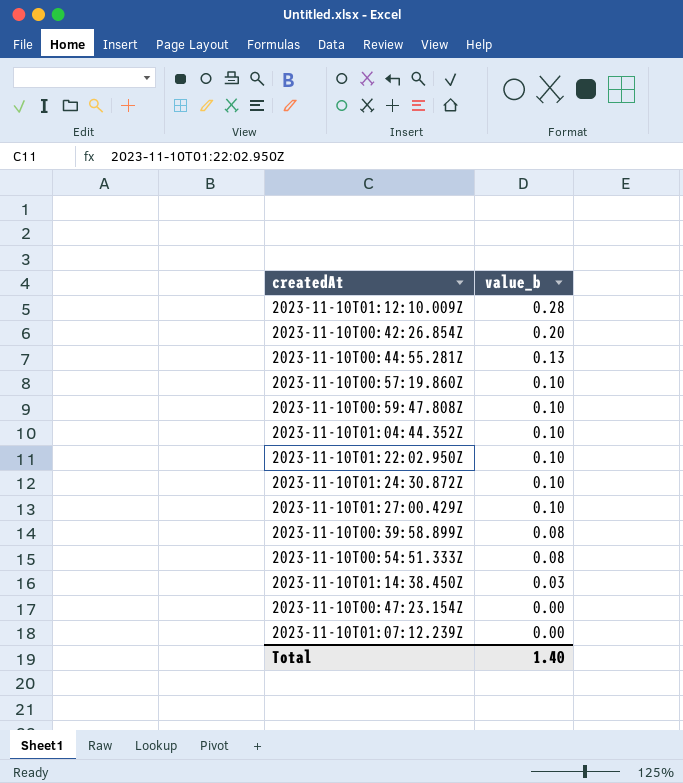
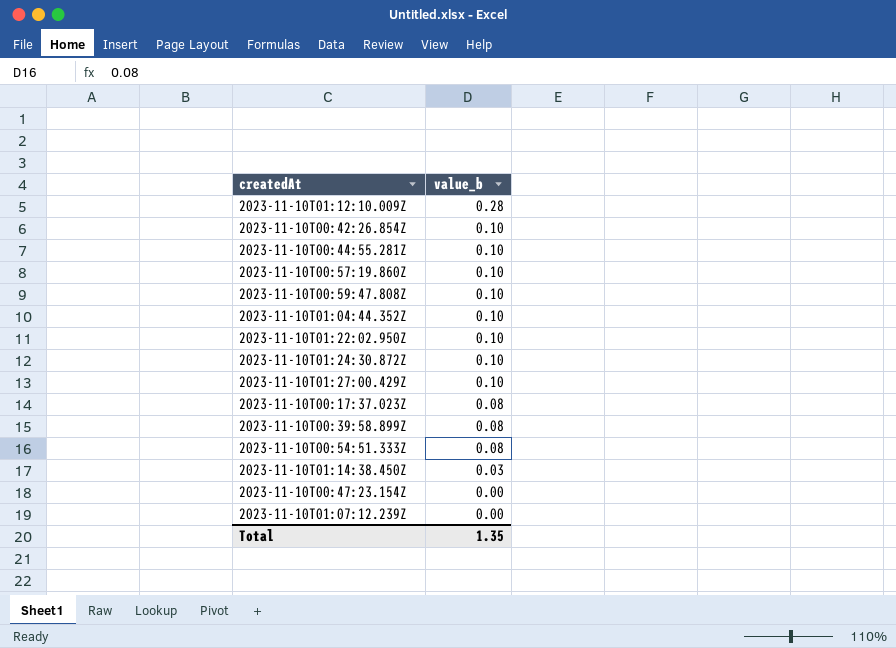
2023-11-10T00:42:26.854Z | value_b: 0.20 -> 0.10
2023-11-10T00:44:55.281Z | value_b: 0.13 -> 0.10
row 2023-11-10T00:17:37.023Z: none -> 0.08
Total | value_b: 1.40 -> 1.35

